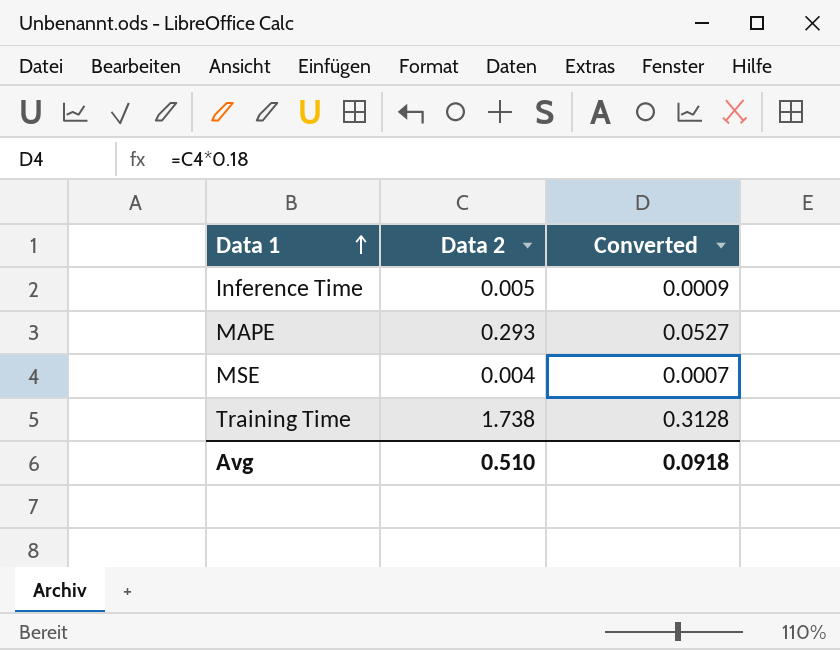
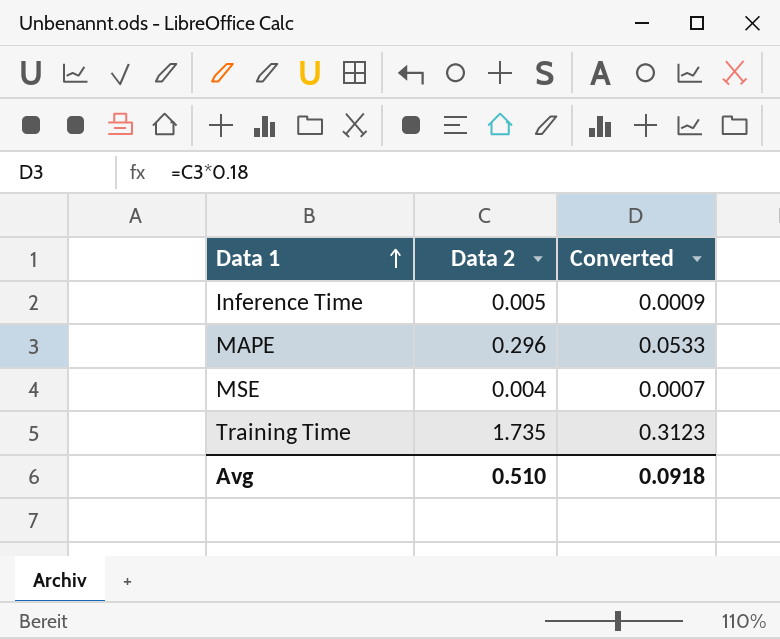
MAPE | Data 2: 0.293 -> 0.296
MAPE | Converted: 0.0527 -> 0.0533
Training Time | Data 2: 1.738 -> 1.735
Training Time | Converted: 0.3128 -> 0.3123

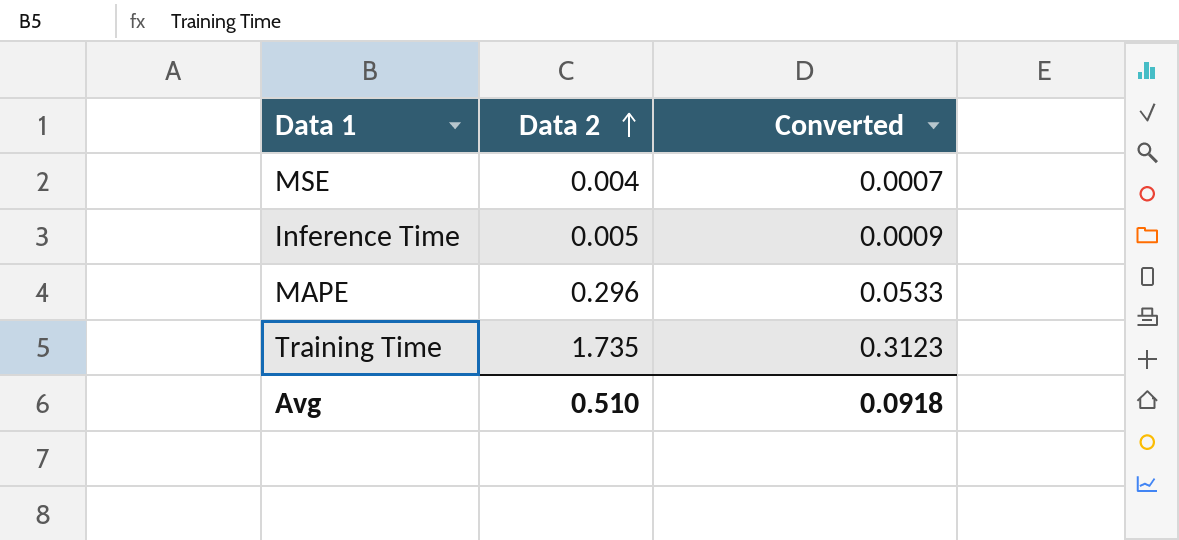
row order: Data 1 ascending -> Data 2 ascending

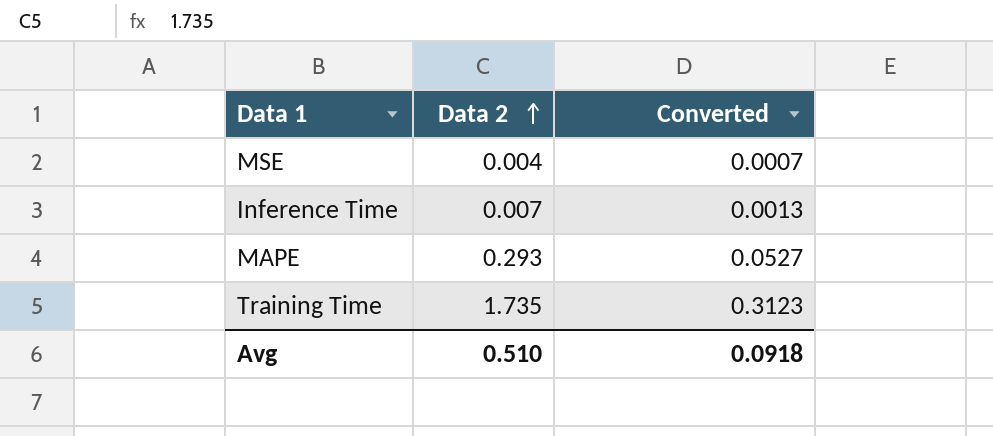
Inference Time | Data 2: 0.005 -> 0.007
Inference Time | Converted: 0.0009 -> 0.0013
MAPE | Data 2: 0.296 -> 0.293
MAPE | Converted: 0.0533 -> 0.0527

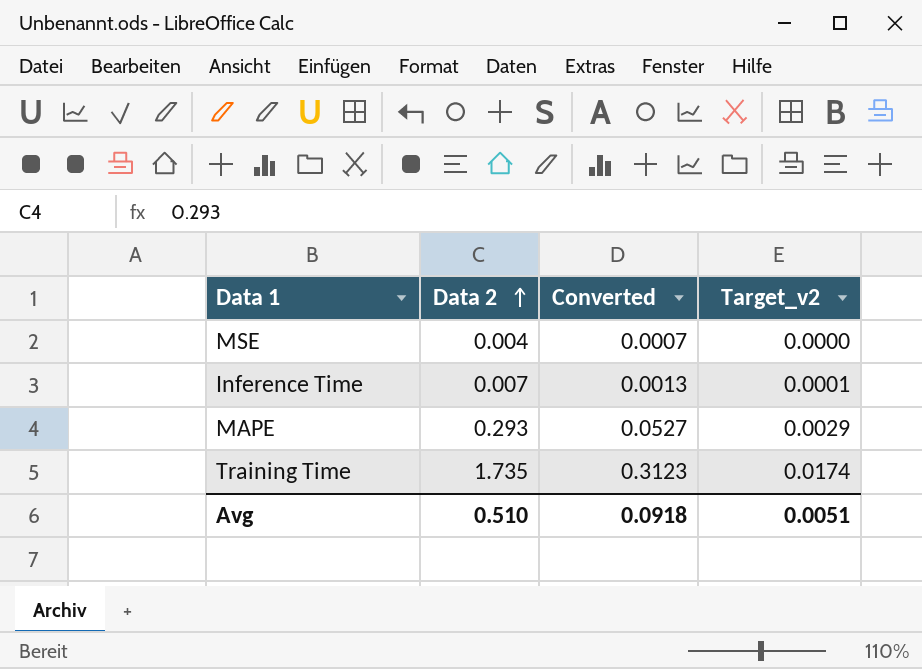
column Target_v2 | formula: none -> [Data 2] * 0.01

